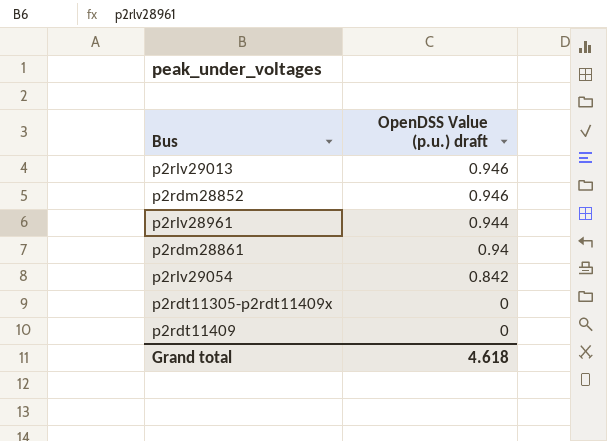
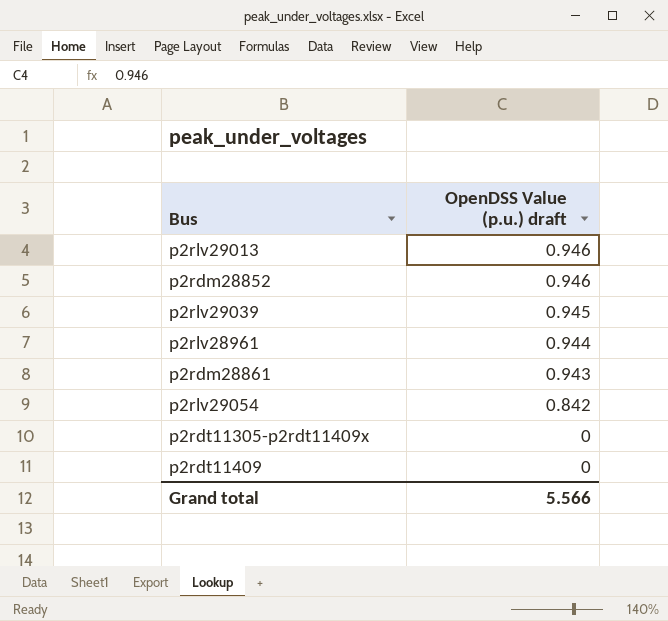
row p2rlv29039: none -> 0.945
p2rdm28861 | OpenDSS Value (p.u.) draft: 0.94 -> 0.943
Grand total | OpenDSS Value (p.u.) draft: 4.618 -> 5.566

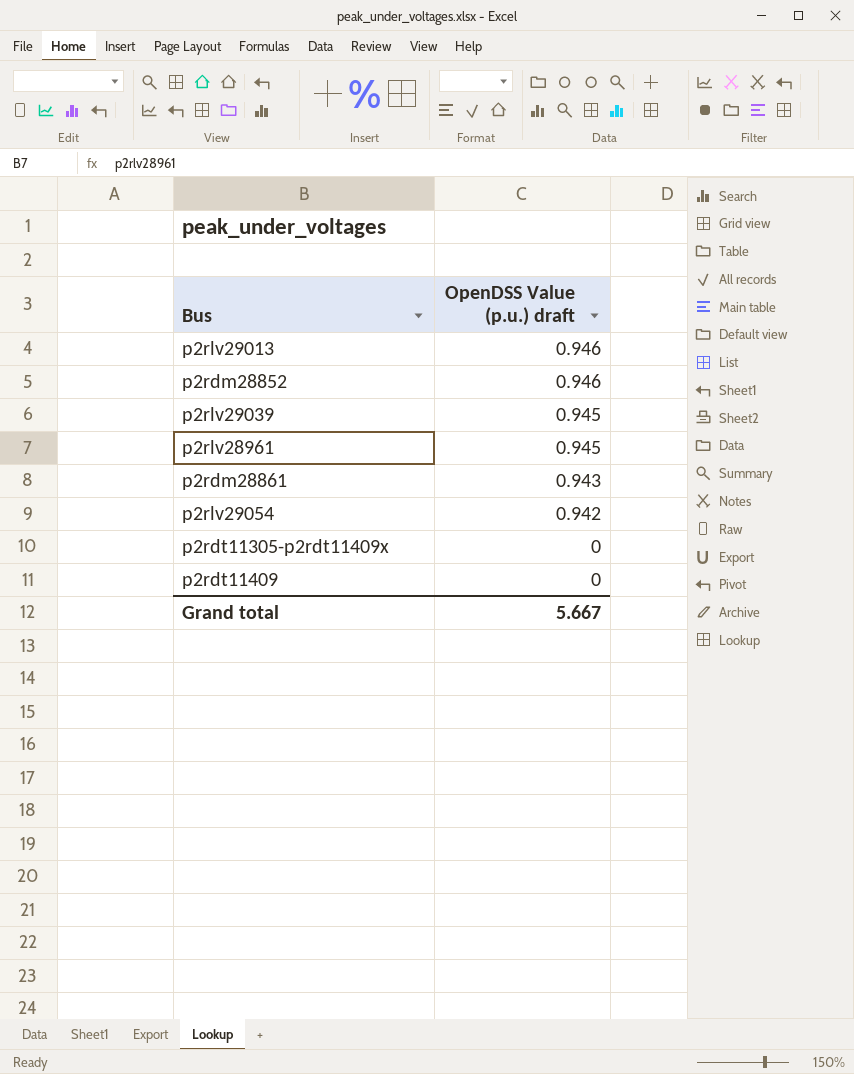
p2rlv28961 | OpenDSS Value (p.u.) draft: 0.944 -> 0.945
p2rlv29054 | OpenDSS Value (p.u.) draft: 0.842 -> 0.942
Grand total | OpenDSS Value (p.u.) draft: 5.566 -> 5.667

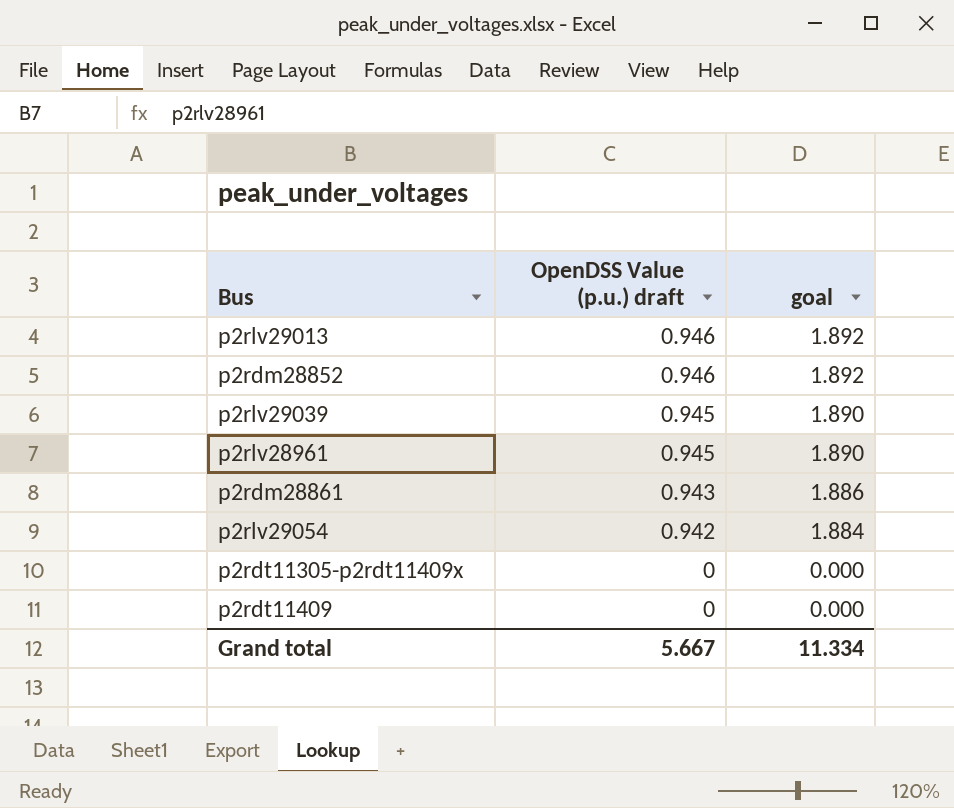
column goal | formula: none -> [OpenDSS Value (p.u.) draft] * 2

